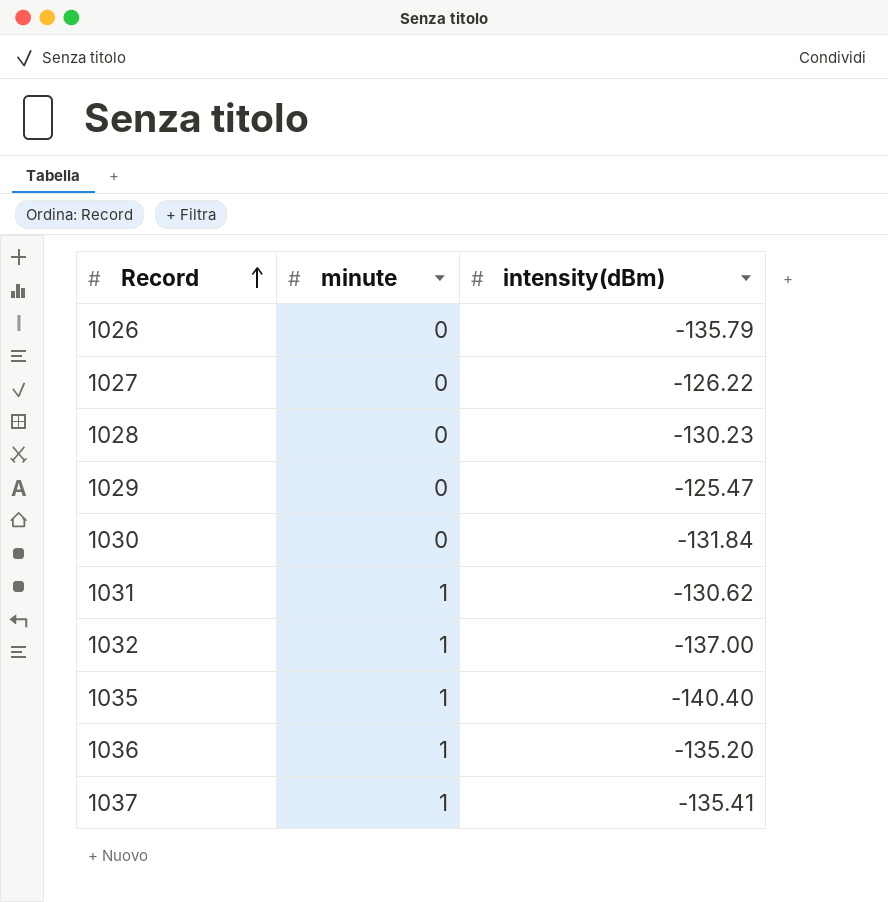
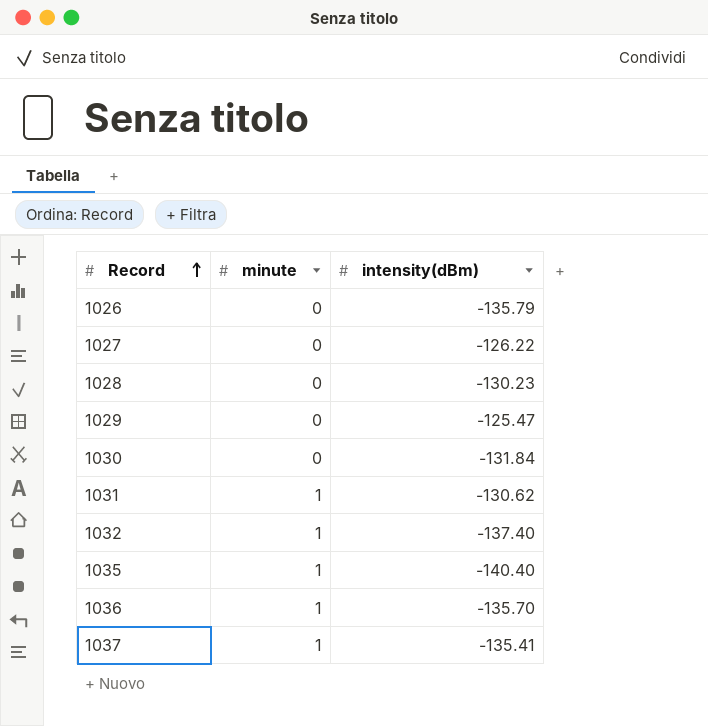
1032 | intensity(dBm): -137.00 -> -137.40
1036 | intensity(dBm): -135.20 -> -135.70

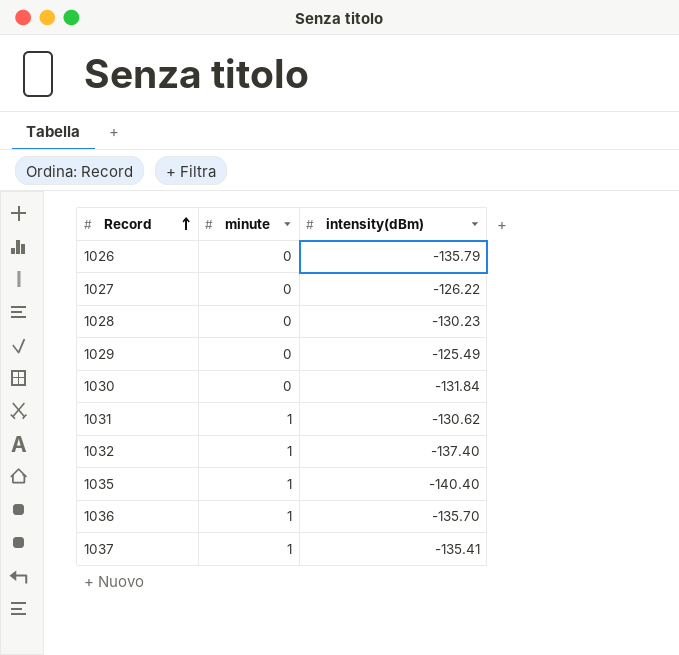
1029 | intensity(dBm): -125.47 -> -125.49

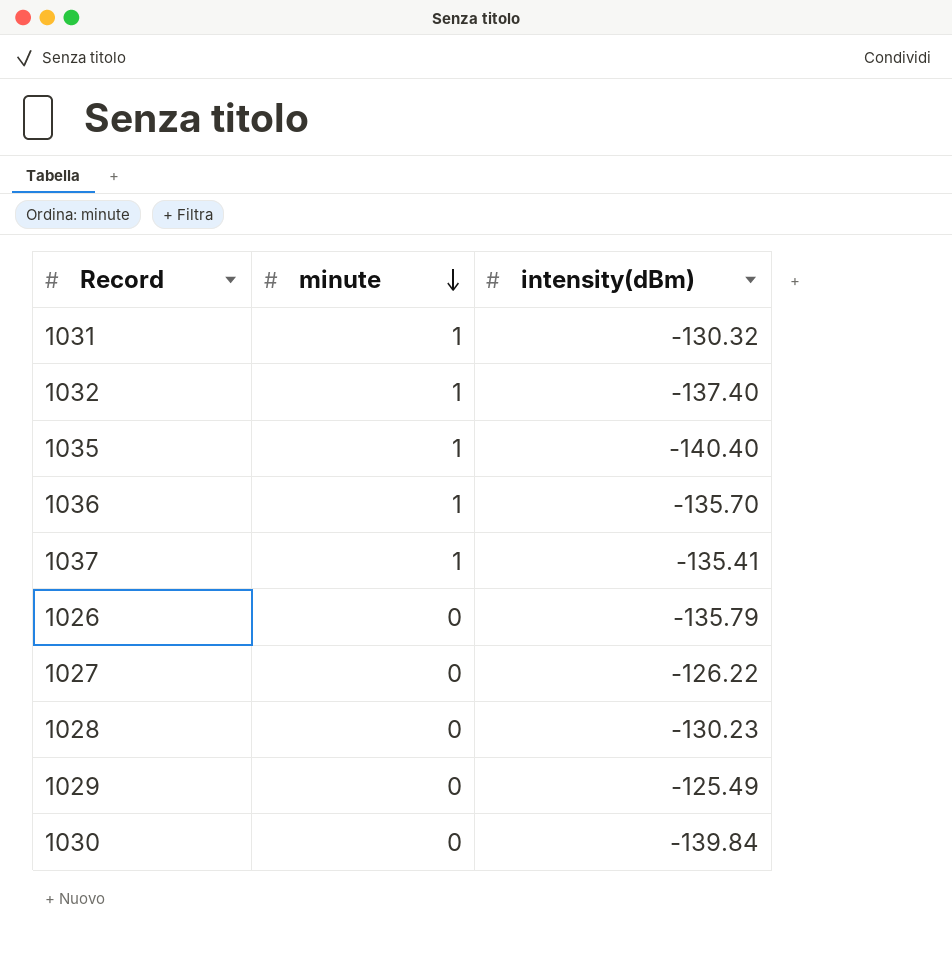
row order: Record ascending -> minute descending
1031 | intensity(dBm): -130.62 -> -130.32
1030 | intensity(dBm): -131.84 -> -139.84

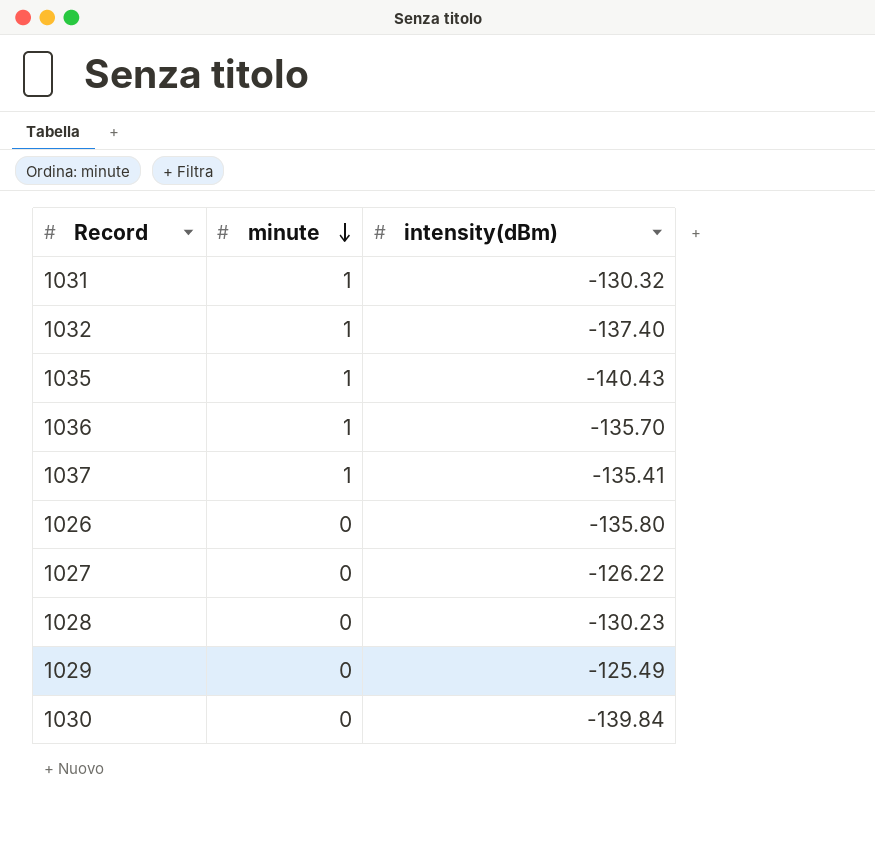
1035 | intensity(dBm): -140.40 -> -140.43
1026 | intensity(dBm): -135.79 -> -135.80

